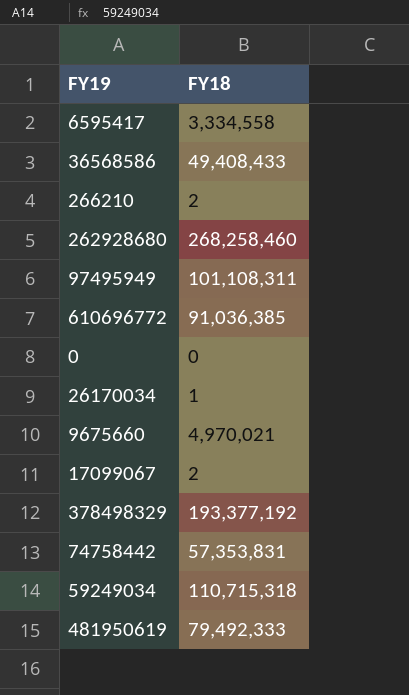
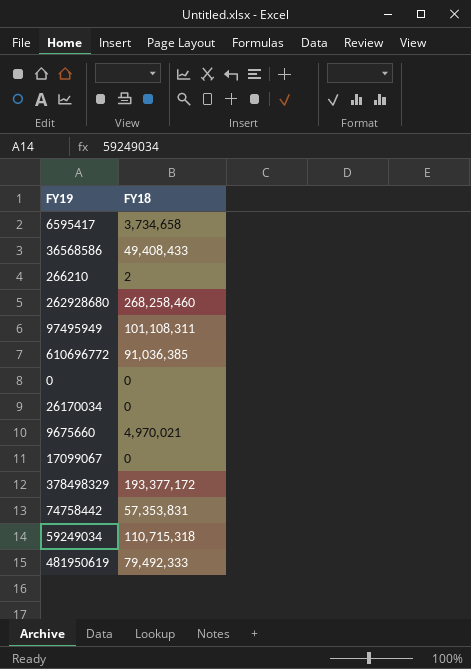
6595417 | FY18: 3,334,558 -> 3,734,658
26170034 | FY18: 1 -> 0
17099067 | FY18: 2 -> 0
378498329 | FY18: 193,377,192 -> 193,377,172

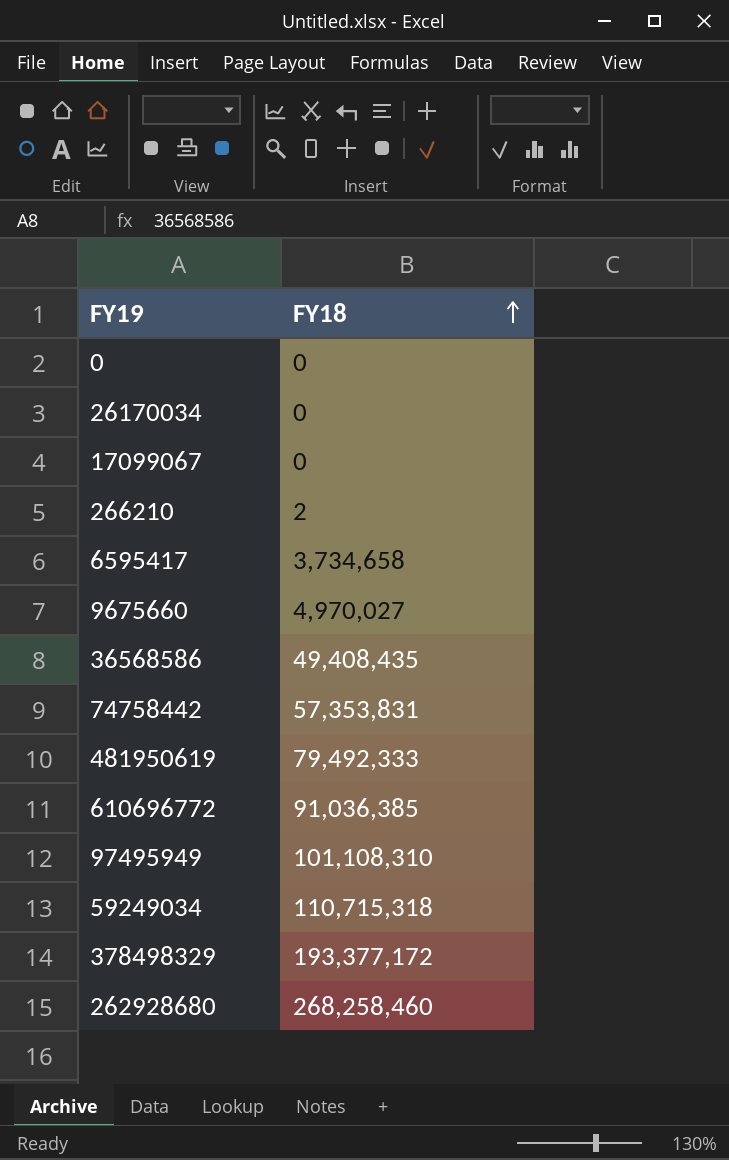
row order: none -> FY18 ascending
9675660 | FY18: 4,970,021 -> 4,970,027
36568586 | FY18: 49,408,433 -> 49,408,435
97495949 | FY18: 101,108,311 -> 101,108,310

